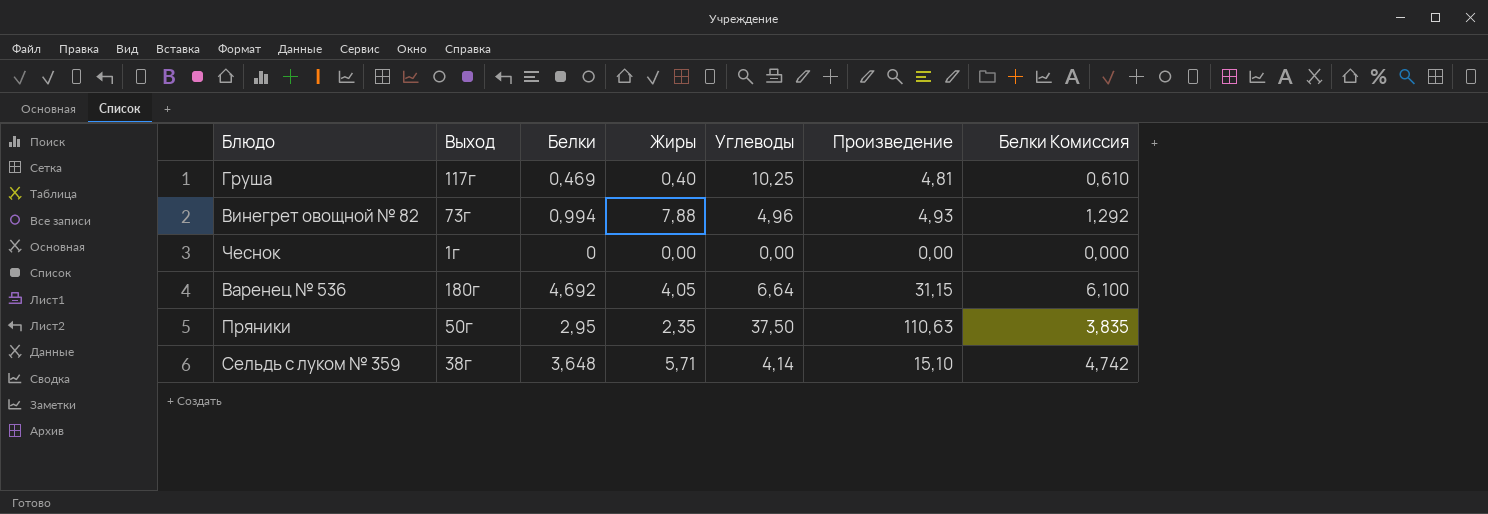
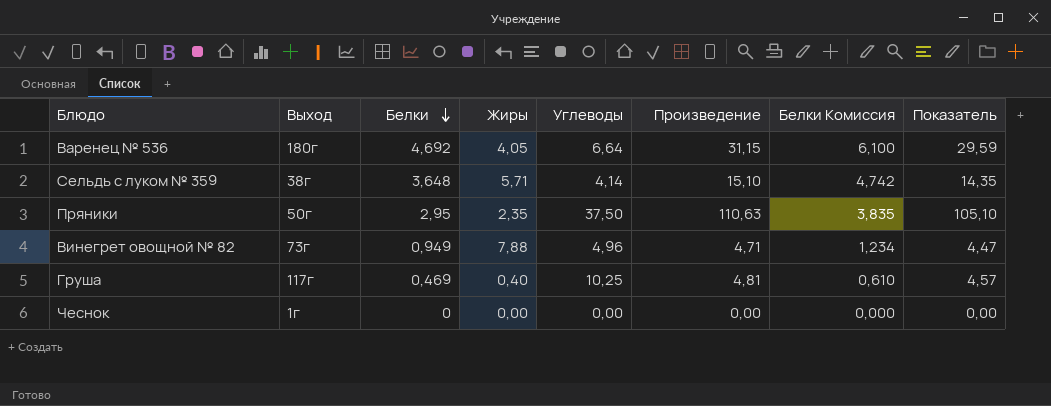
row order: none -> Белки descending
column Показатель | formula: none -> [Произведение] * 0,95
Винегрет овощной № 82 | Белки: 0,994 -> 0,949
Винегрет овощной № 82 | Произведение: 4,93 -> 4,71
Винегрет овощной № 82 | Белки Комиссия: 1,292 -> 1,234

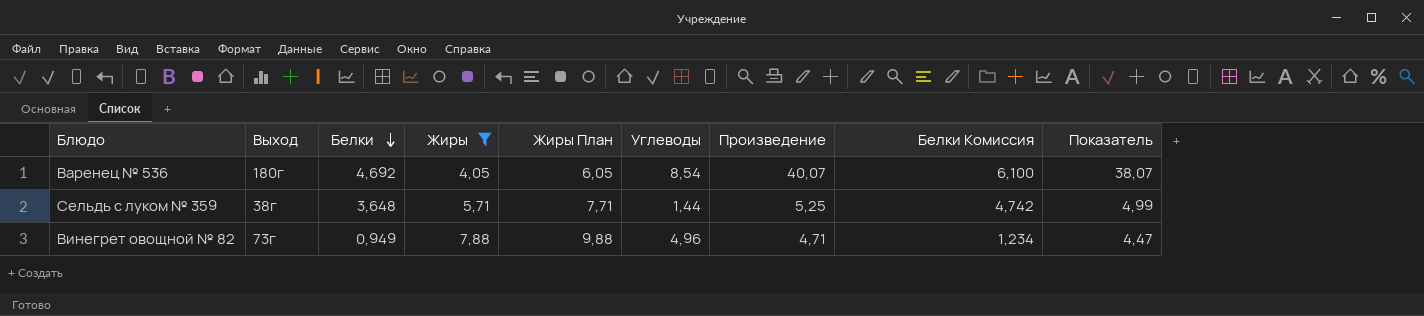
filter: none -> Жиры >= 4,05
column Жиры План | formula: none -> [Жиры] + 2
Варенец № 536 | Углеводы: 6,64 -> 8,54
Варенец № 536 | Произведение: 31,15 -> 40,07
Варенец № 536 | Показатель: 29,59 -> 38,07
Сельдь с луком № 359 | Углеводы: 4,14 -> 1,44
Сельдь с луком № 359 | Произведение: 15,10 -> 5,25
Сельдь с луком № 359 | Показатель: 14,35 -> 4,99

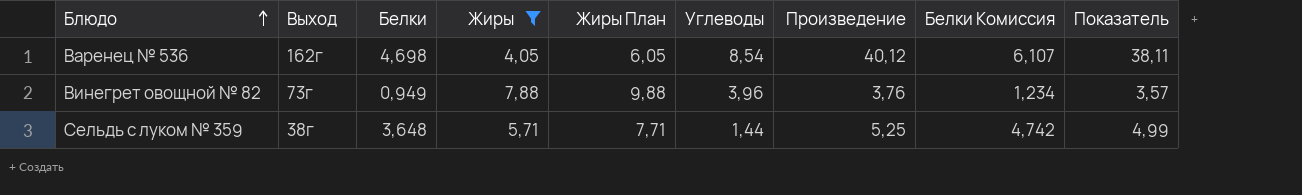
row order: Белки descending -> Блюдо ascending
Варенец № 536 | Выход: 180г -> 162г
Варенец № 536 | Белки: 4,692 -> 4,698
Варенец № 536 | Произведение: 40,07 -> 40,12
Варенец № 536 | Белки Комиссия: 6,100 -> 6,107
Варенец № 536 | Показатель: 38,07 -> 38,11
Винегрет овощной № 82 | Углеводы: 4,96 -> 3,96
Винегрет овощной № 82 | Произведение: 4,71 -> 3,76
Винегрет овощной № 82 | Показатель: 4,47 -> 3,57

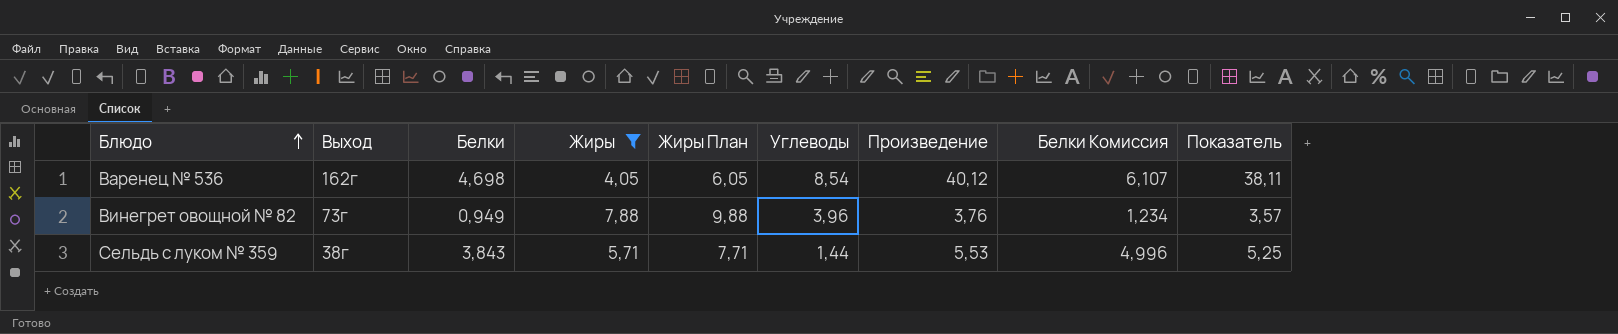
Сельдь с луком № 359 | Белки: 3,648 -> 3,843
Сельдь с луком № 359 | Произведение: 5,25 -> 5,53
Сельдь с луком № 359 | Белки Комиссия: 4,742 -> 4,996
Сельдь с луком № 359 | Показатель: 4,99 -> 5,25

